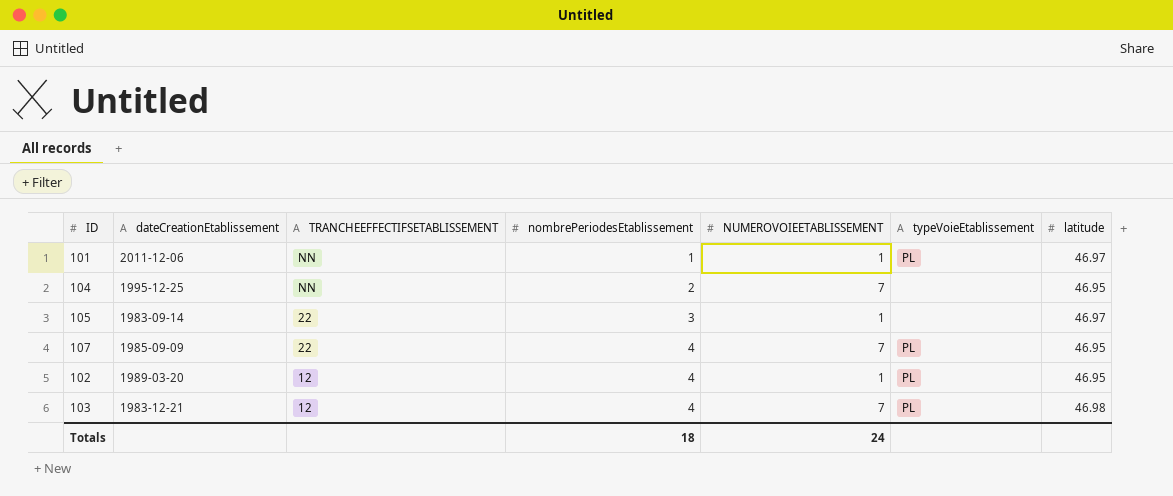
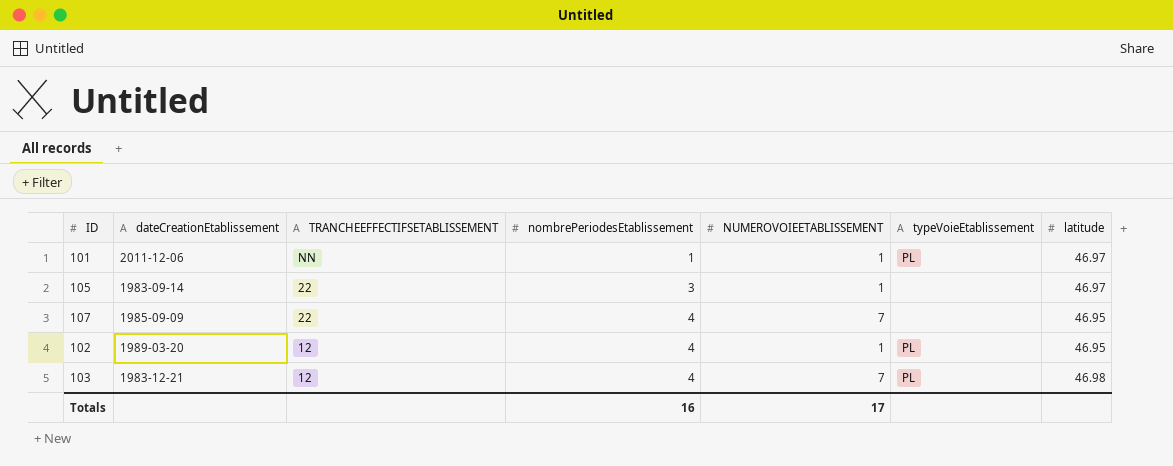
row 104: 1995-12-25 | NN | 2 | 7 | none | 46.95 -> none
107 | typeVoieEtablissement: PL -> none
Totals | nombrePeriodesEtablissement: 18 -> 16
Totals | NUMEROVOIEETABLISSEMENT: 24 -> 17

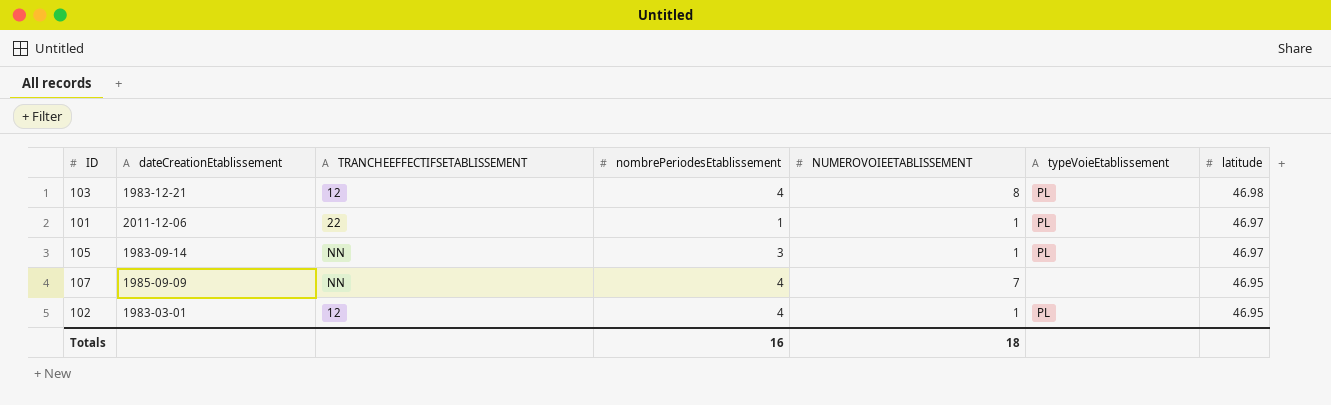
row order: TRANCHEEFFECTIFSETABLISSEMENT descending -> latitude descending
103 | NUMEROVOIEETABLISSEMENT: 7 -> 8
101 | TRANCHEEFFECTIFSETABLISSEMENT: NN -> 22
105 | TRANCHEEFFECTIFSETABLISSEMENT: 22 -> NN
105 | typeVoieEtablissement: none -> PL
107 | TRANCHEEFFECTIFSETABLISSEMENT: 22 -> NN
102 | dateCreationEtablissement: 1989-03-20 -> 1983-03-01
Totals | NUMEROVOIEETABLISSEMENT: 17 -> 18

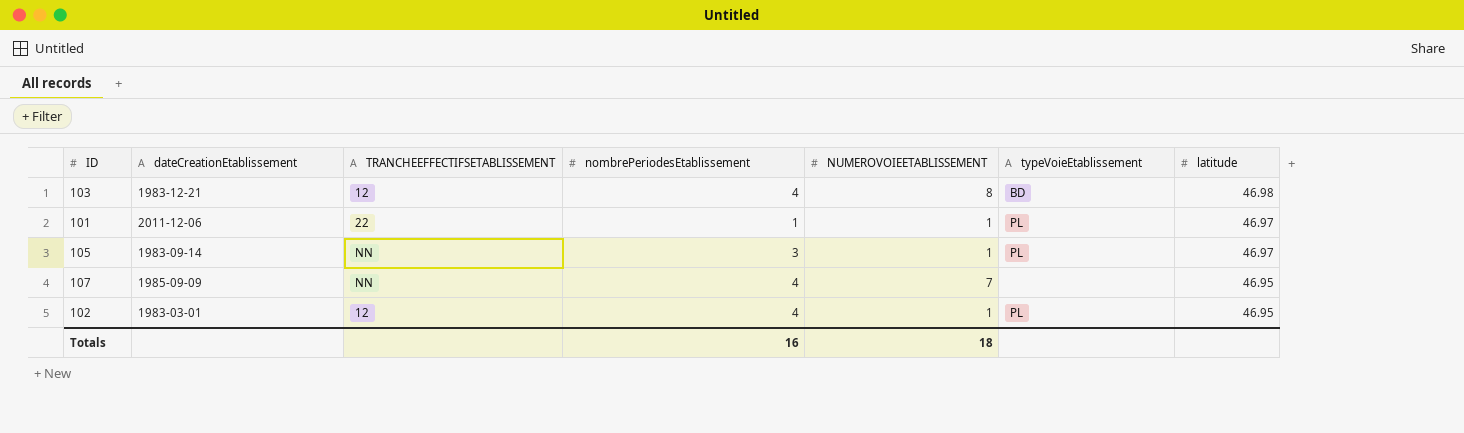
103 | typeVoieEtablissement: PL -> BD

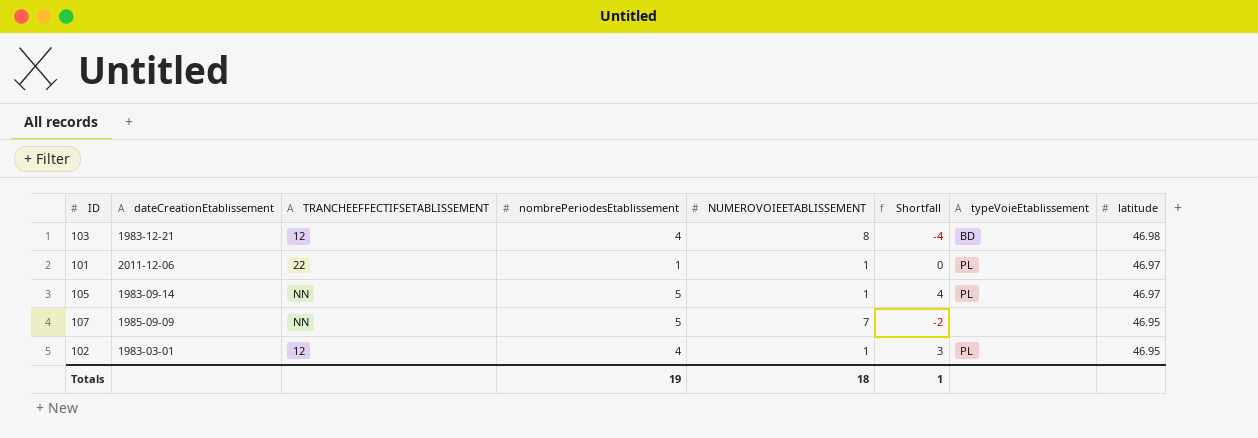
column Shortfall | formula: none -> [nombrePeriodesEtablissement] - [NUMEROVOIEETABLISSEMENT]
105 | nombrePeriodesEtablissement: 3 -> 5
107 | nombrePeriodesEtablissement: 4 -> 5
Totals | nombrePeriodesEtablissement: 16 -> 19

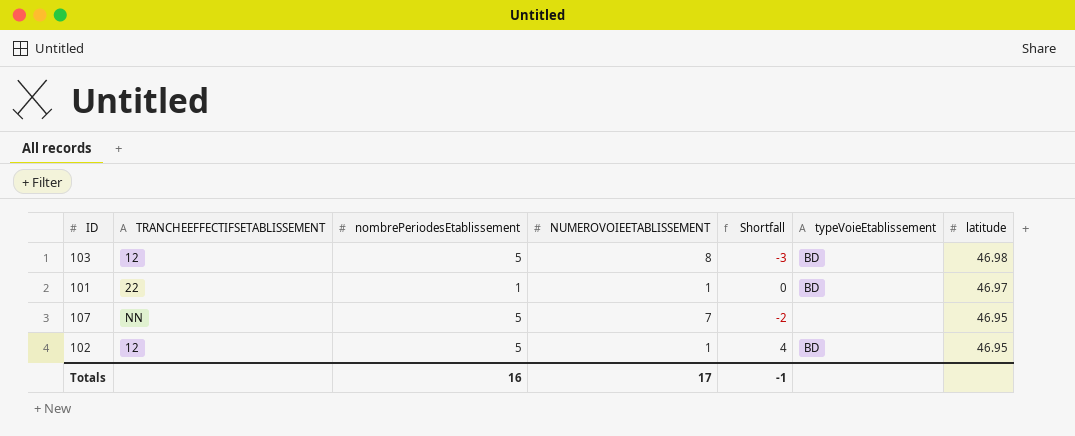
column dateCreationEtablissement | position: 2 -> none
row 105: 1983-09-14 | NN | 5 | 1 | 4 | PL | 46.97 -> none
103 | nombrePeriodesEtablissement: 4 -> 5
103 | Shortfall: -4 -> -3
101 | typeVoieEtablissement: PL -> BD
102 | nombrePeriodesEtablissement: 4 -> 5
102 | Shortfall: 3 -> 4
102 | typeVoieEtablissement: PL -> BD
Totals | nombrePeriodesEtablissement: 19 -> 16
Totals | NUMEROVOIEETABLISSEMENT: 18 -> 17
Totals | Shortfall: 1 -> -1

